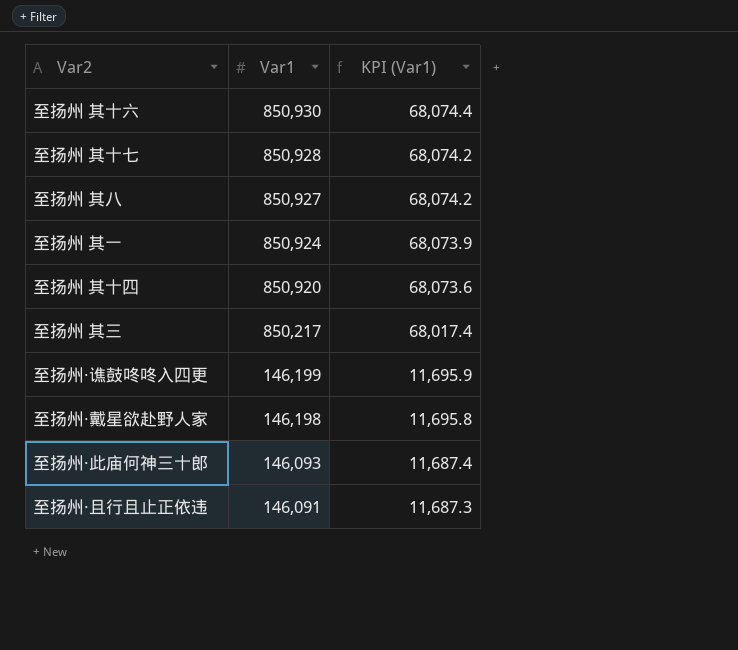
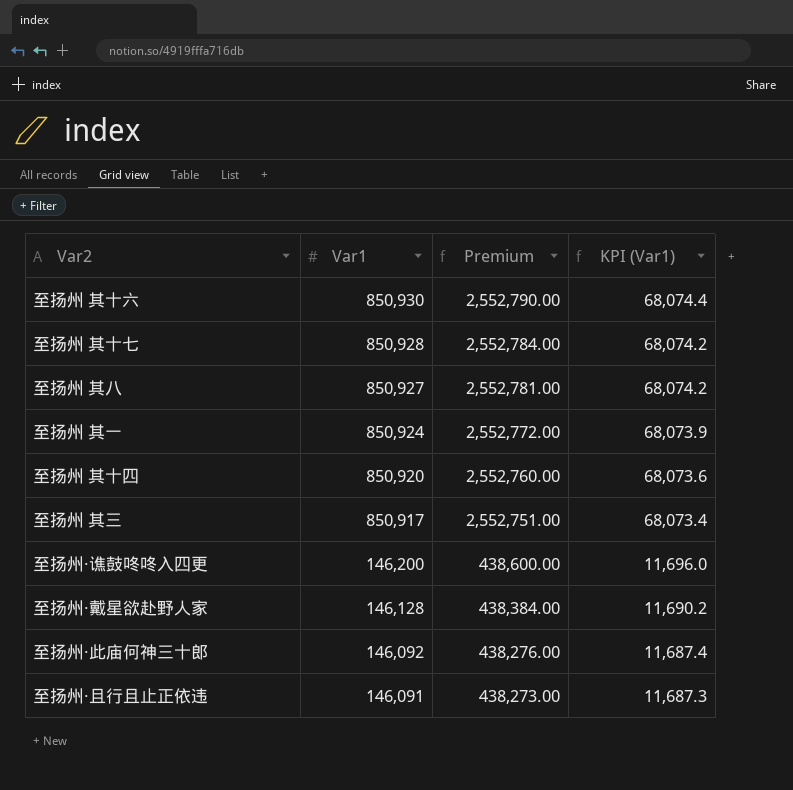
column Premium | formula: none -> [Var1] * 3
至扬州 其三 | Var1: 850,217 -> 850,917
至扬州 其三 | KPI (Var1): 68,017.4 -> 68,073.4
至扬州·谯鼓咚咚入四更 | Var1: 146,199 -> 146,200
至扬州·谯鼓咚咚入四更 | KPI (Var1): 11,695.9 -> 11,696.0
至扬州·戴星欲赴野人家 | Var1: 146,198 -> 146,128
至扬州·戴星欲赴野人家 | KPI (Var1): 11,695.8 -> 11,690.2
至扬州·此庙何神三十郎 | Var1: 146,093 -> 146,092

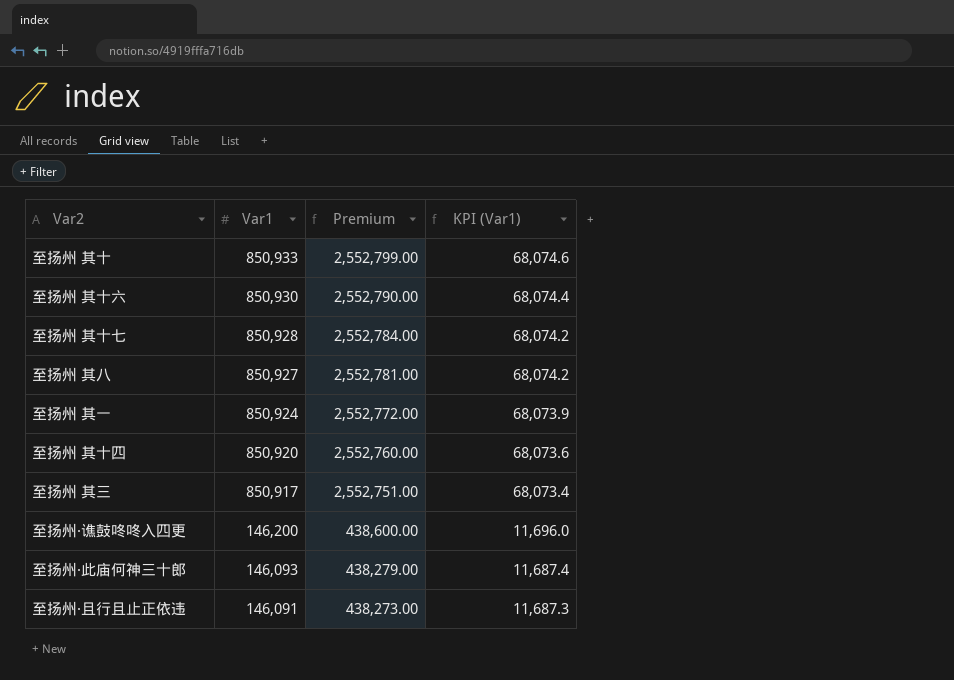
row 至扬州·戴星欲赴野人家: 146,128 | 438,384.00 | 11,690.2 -> none
row 至扬州 其十: none -> 850,933 | 2,552,799.00 | 68,074.6
至扬州·此庙何神三十郎 | Var1: 146,092 -> 146,093
至扬州·此庙何神三十郎 | Premium: 438,276.00 -> 438,279.00

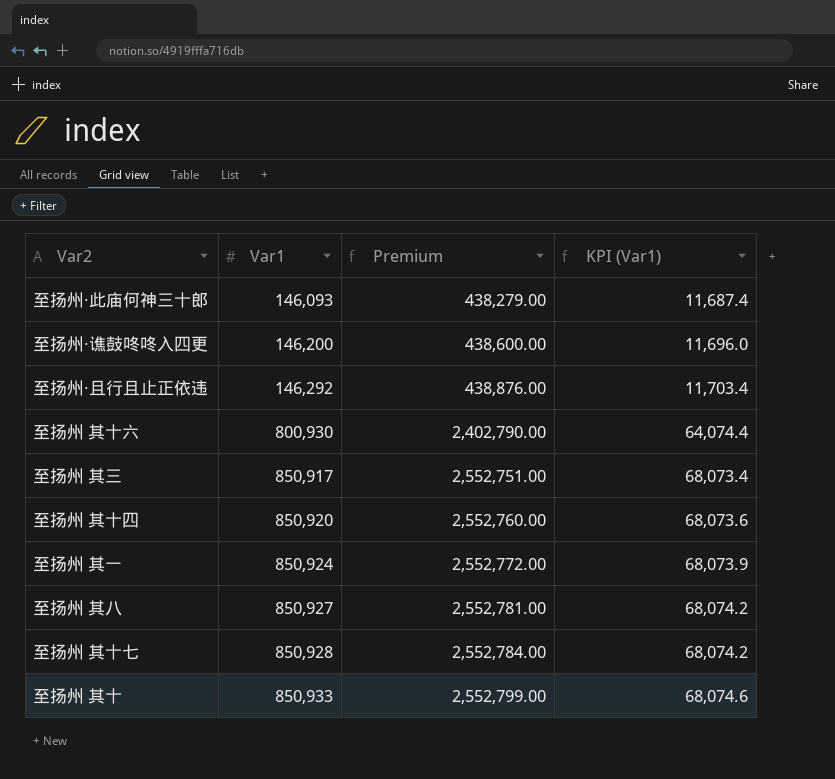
row order: Var1 descending -> Var1 ascending
至扬州·且行且止正依违 | Var1: 146,091 -> 146,292
至扬州·且行且止正依违 | Premium: 438,273.00 -> 438,876.00
至扬州·且行且止正依违 | KPI (Var1): 11,687.3 -> 11,703.4
至扬州 其十六 | Var1: 850,930 -> 800,930
至扬州 其十六 | Premium: 2,552,790.00 -> 2,402,790.00
至扬州 其十六 | KPI (Var1): 68,074.4 -> 64,074.4

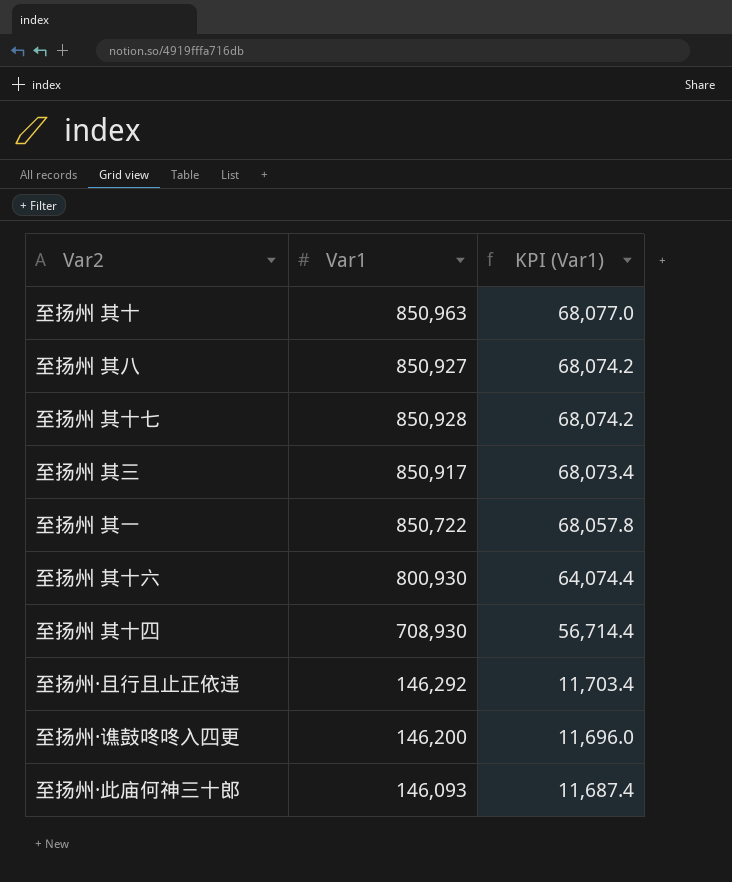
row order: Var1 ascending -> KPI (Var1) descending
column Premium | formula: [Var1] * 3 -> none
至扬州 其十 | Var1: 850,933 -> 850,963
至扬州 其十 | KPI (Var1): 68,074.6 -> 68,077.0
至扬州 其一 | Var1: 850,924 -> 850,722
至扬州 其一 | KPI (Var1): 68,073.9 -> 68,057.8
至扬州 其十四 | Var1: 850,920 -> 708,930
至扬州 其十四 | KPI (Var1): 68,073.6 -> 56,714.4

